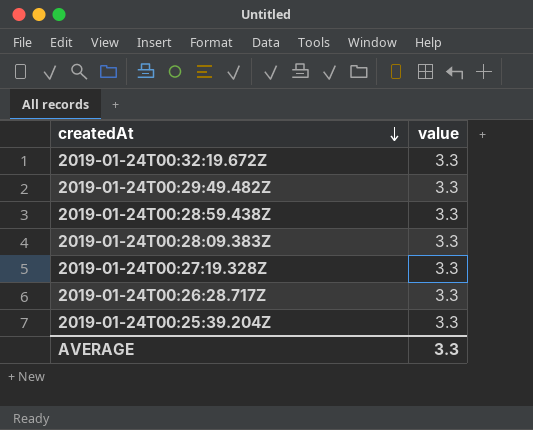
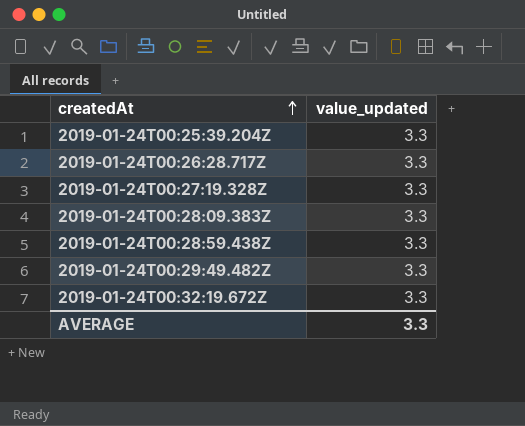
row order: createdAt descending -> createdAt ascending
column name: value -> value_updated

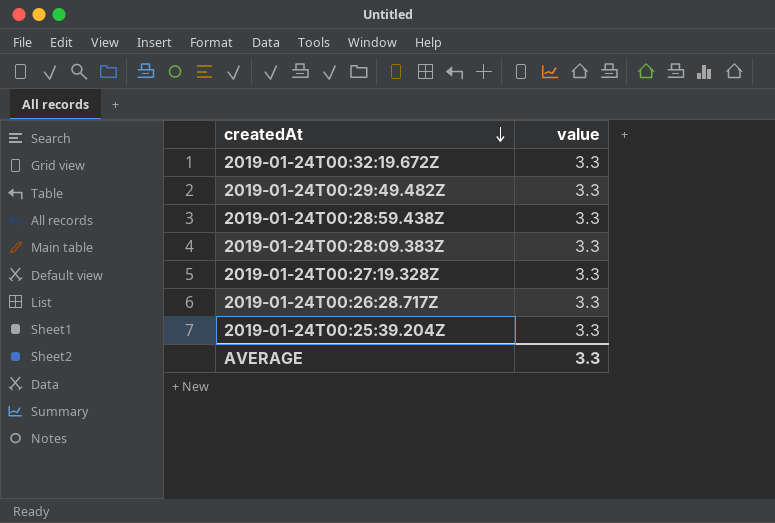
row order: createdAt ascending -> createdAt descending
column name: value_updated -> value

